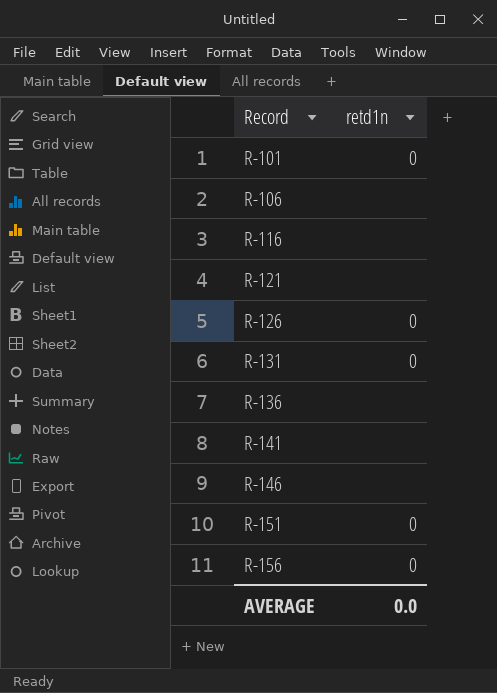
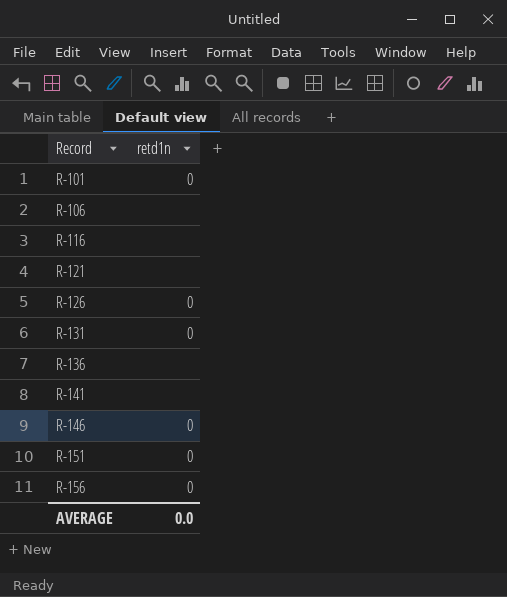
R-146 | retd1n: none -> 0

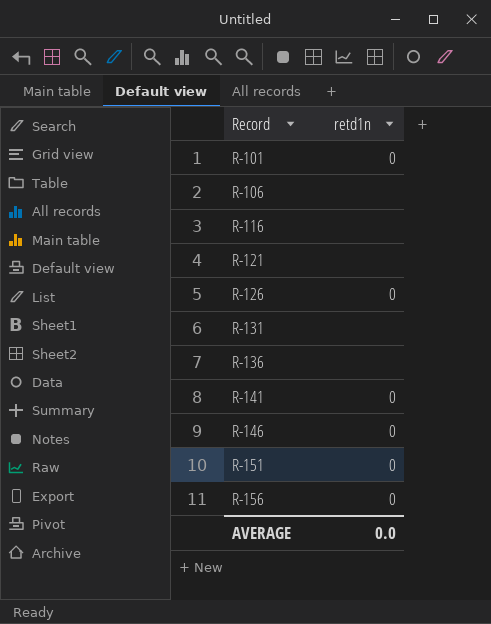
R-131 | retd1n: 0 -> none
R-141 | retd1n: none -> 0

